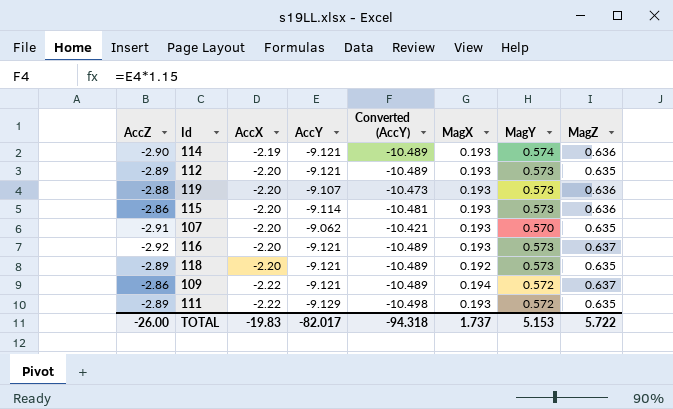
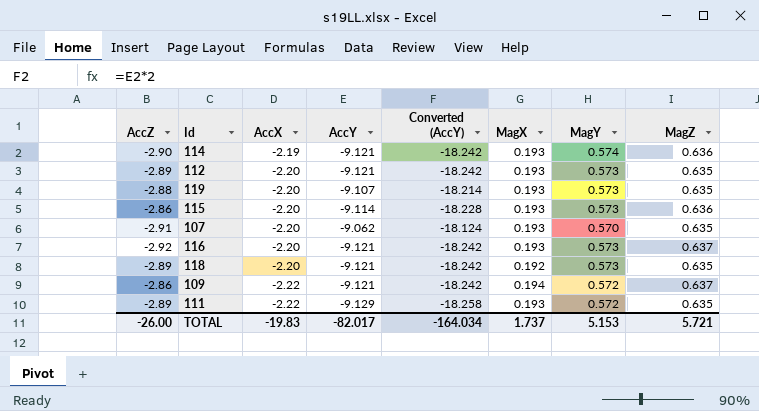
column Converted (AccY) | formula: [AccY] * 1.15 -> [AccY] * 2
119 | MagZ: 0.636 -> 0.635
TOTAL | Converted (AccY): -94.318 -> -164.034
TOTAL | MagZ: 5.722 -> 5.721

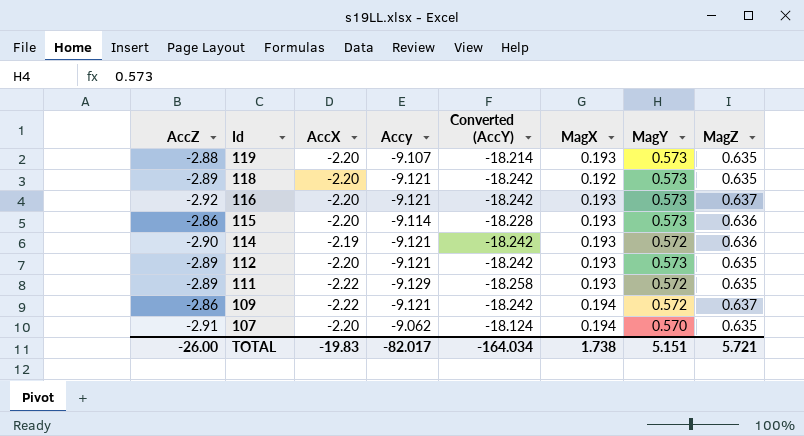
row order: AccX descending -> Id descending
column name: AccY -> Accy
114 | MagY: 0.574 -> 0.572
107 | MagX: 0.193 -> 0.194
TOTAL | MagX: 1.737 -> 1.738
TOTAL | MagY: 5.153 -> 5.151

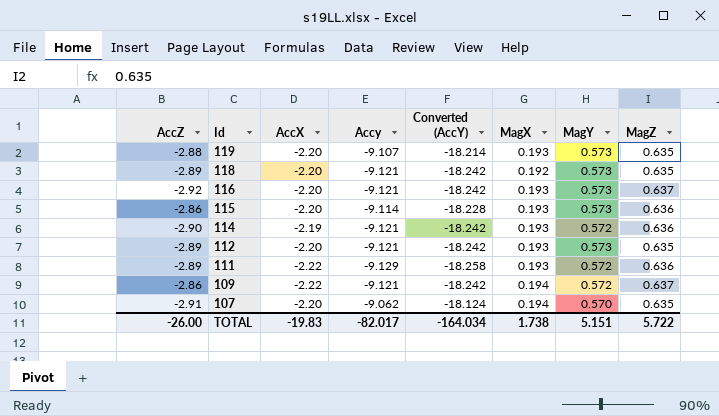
111 | MagZ: 0.635 -> 0.636
TOTAL | MagZ: 5.721 -> 5.722

